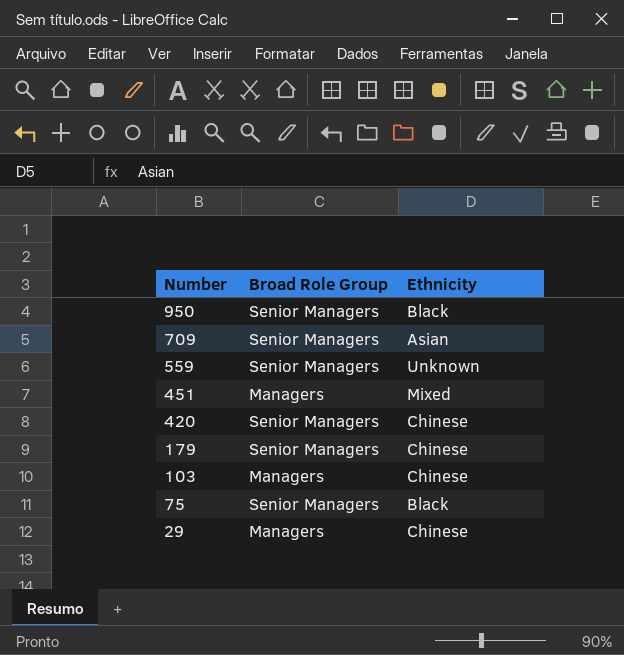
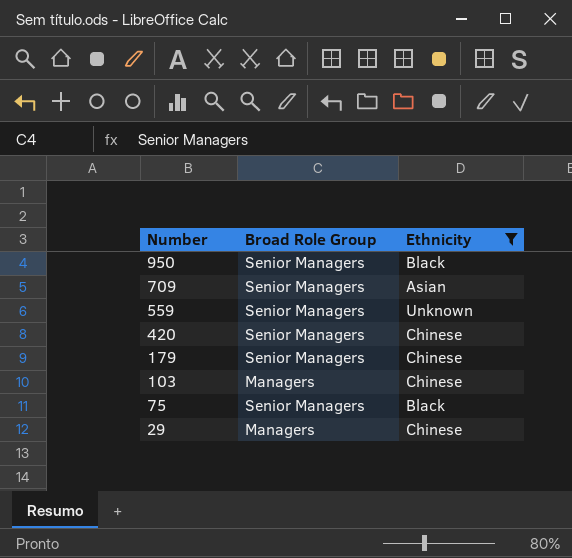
filter: none -> Ethnicity != Mixed

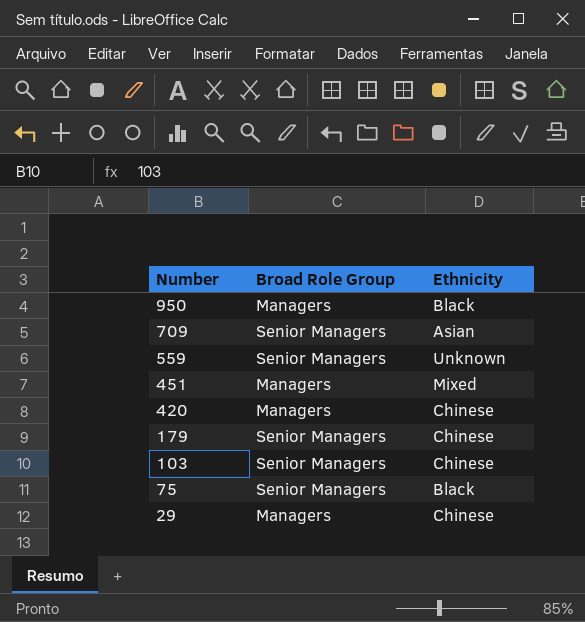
filter: Ethnicity != Mixed -> none
950 | Broad Role Group: Senior Managers -> Managers
420 | Broad Role Group: Senior Managers -> Managers
103 | Broad Role Group: Managers -> Senior Managers

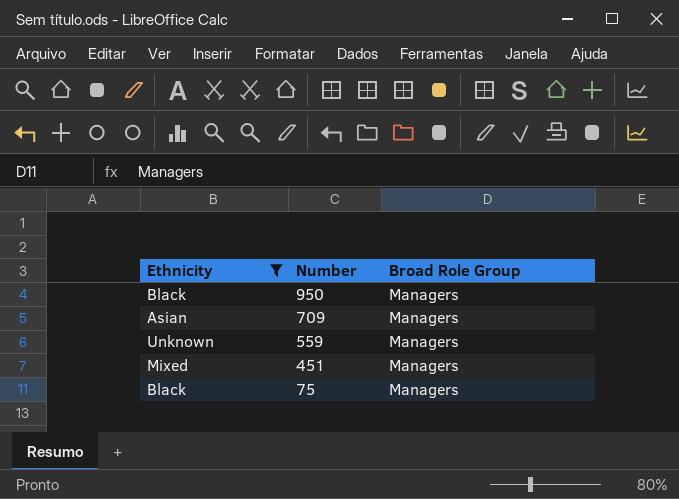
filter: none -> Ethnicity != Chinese
column Ethnicity | position: 3 -> 1
709 | Broad Role Group: Senior Managers -> Managers
559 | Broad Role Group: Senior Managers -> Managers
75 | Broad Role Group: Senior Managers -> Managers

